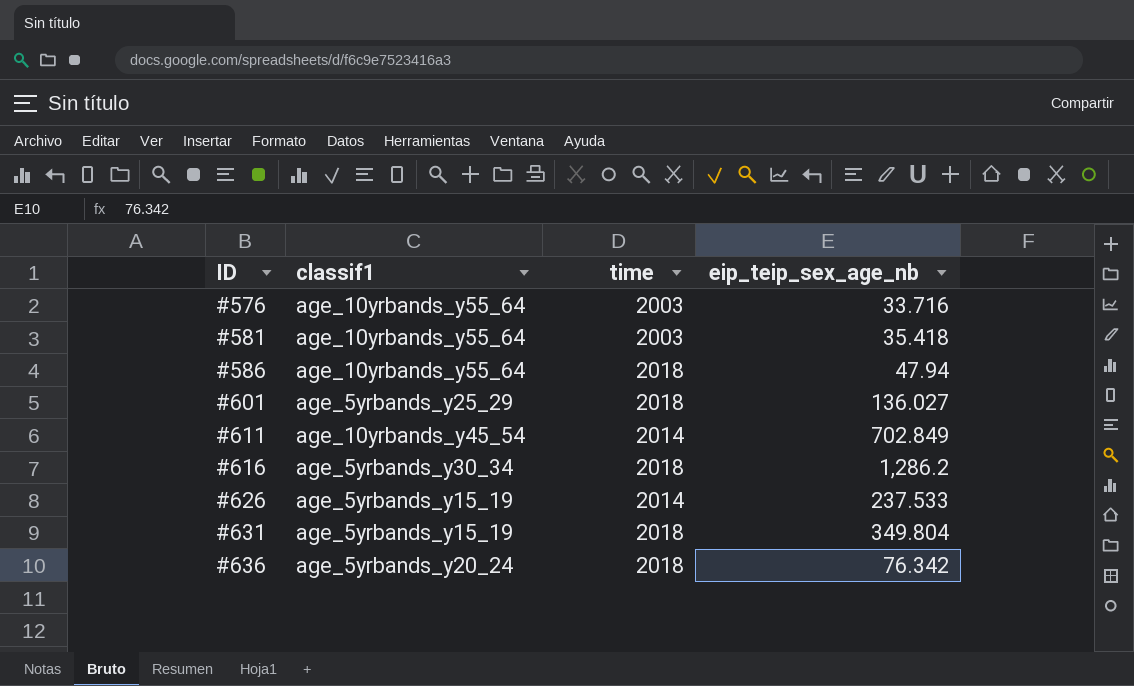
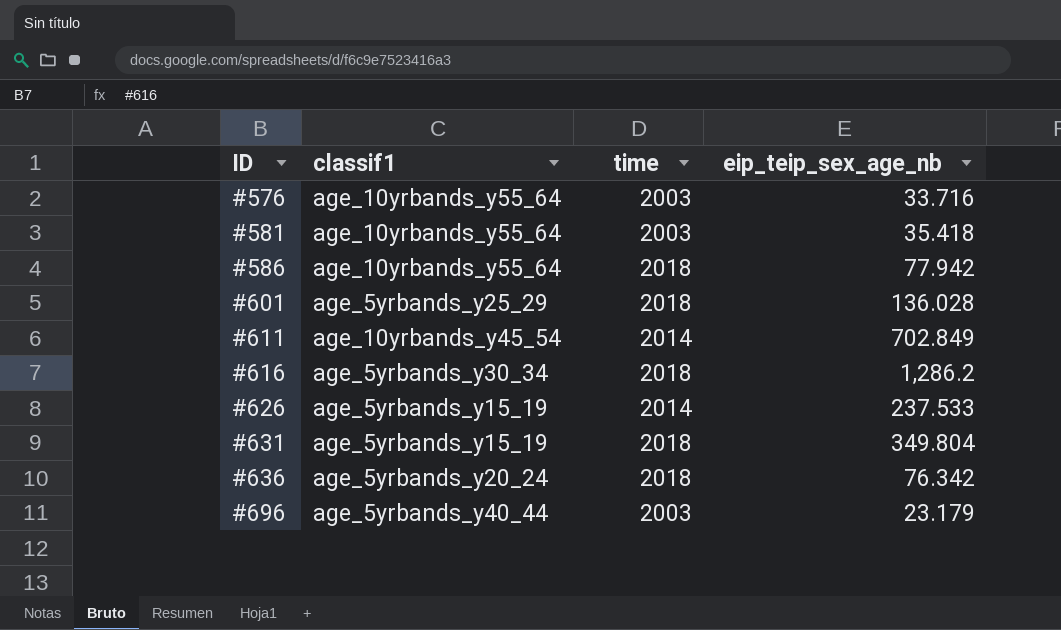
#586 | eip_teip_sex_age_nb: 47.94 -> 77.942
#601 | eip_teip_sex_age_nb: 136.027 -> 136.028
row #696: none -> age_5yrbands_y40_44 | 2003 | 23.179

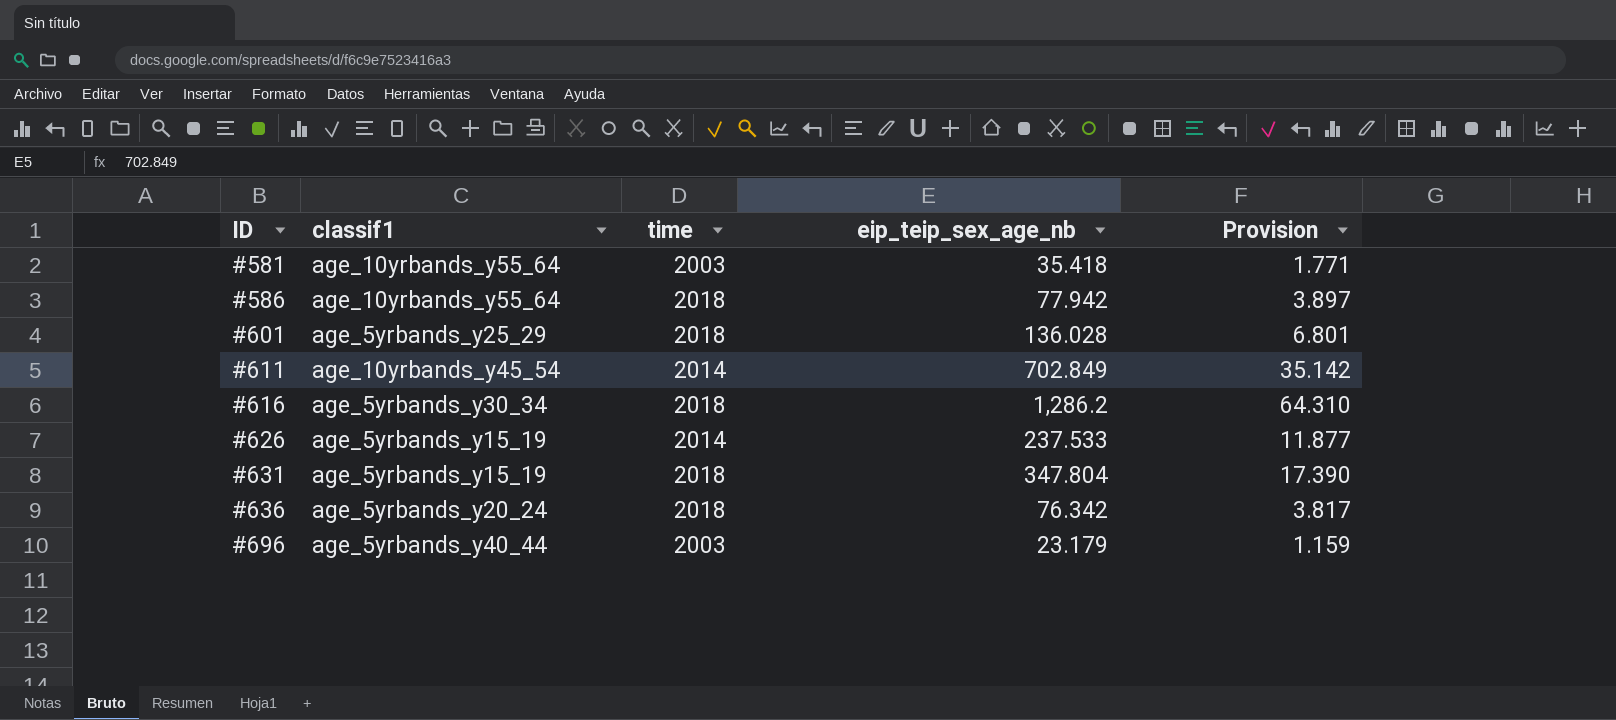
column Provision | formula: none -> [eip_teip_sex_age_nb] * 0.05
row #576: age_10yrbands_y55_64 | 2003 | 33.716 -> none
#631 | eip_teip_sex_age_nb: 349.804 -> 347.804

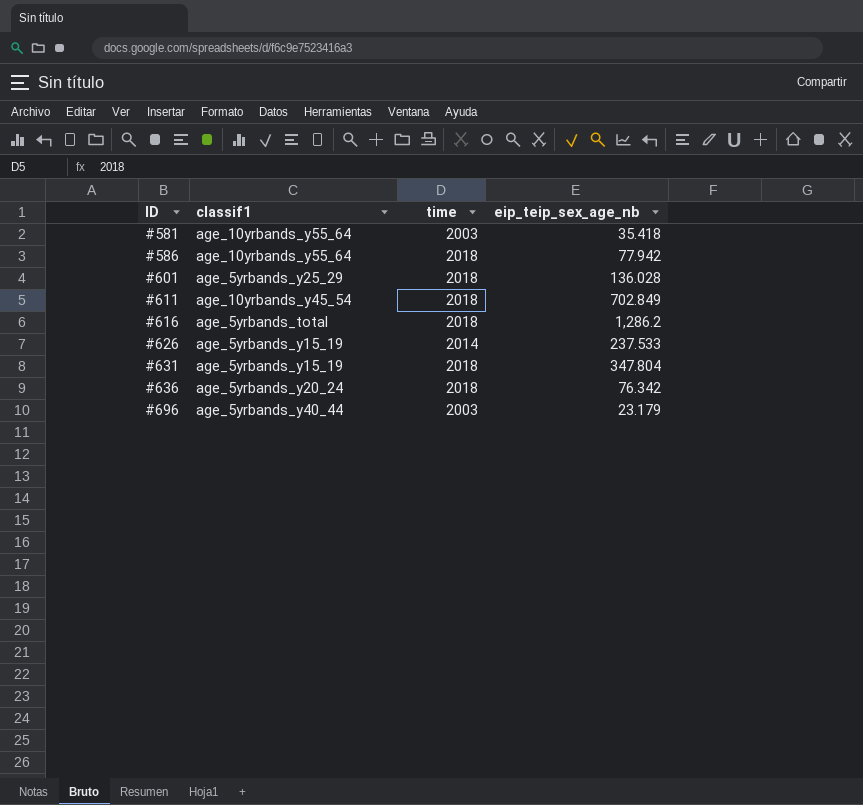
column Provision | formula: [eip_teip_sex_age_nb] * 0.05 -> none
#611 | time: 2014 -> 2018
#616 | classif1: age_5yrbands_y30_34 -> age_5yrbands_total

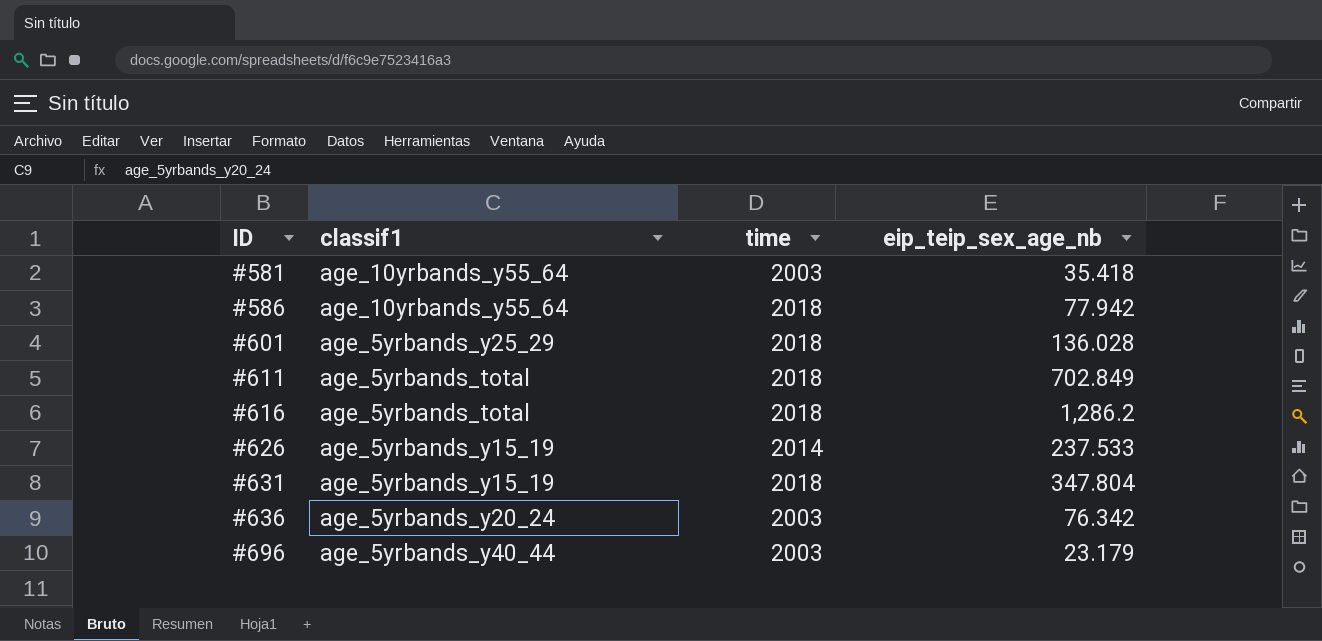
#611 | classif1: age_10yrbands_y45_54 -> age_5yrbands_total
#636 | time: 2018 -> 2003

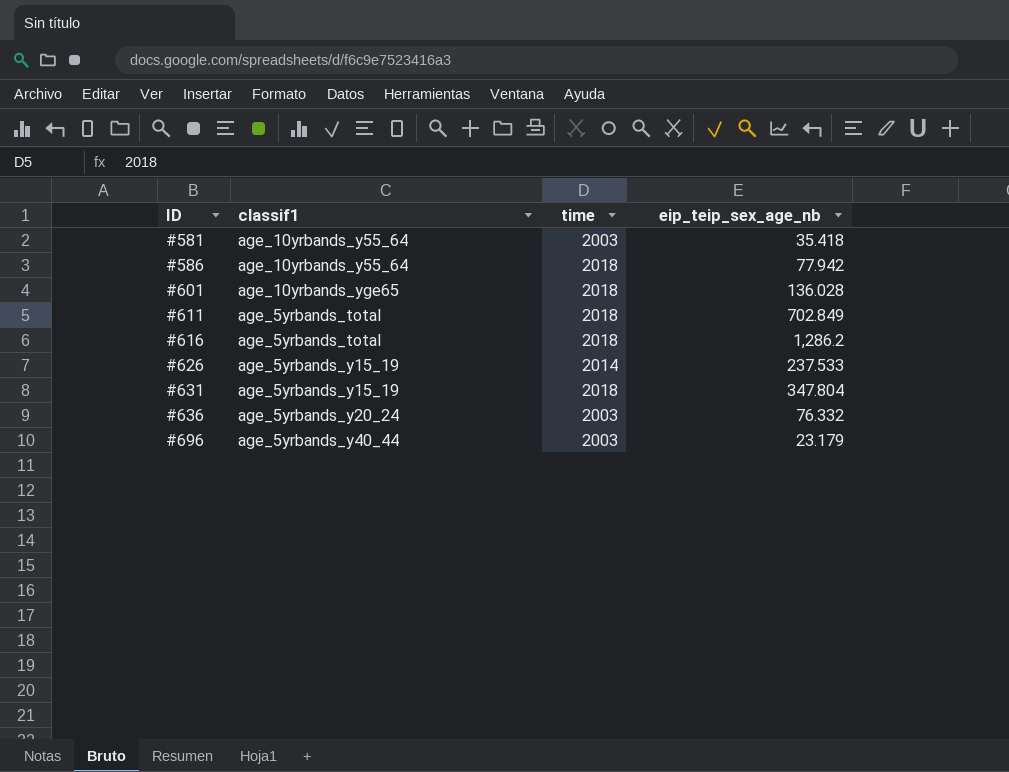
#601 | classif1: age_5yrbands_y25_29 -> age_10yrbands_yge65
#636 | eip_teip_sex_age_nb: 76.342 -> 76.332

